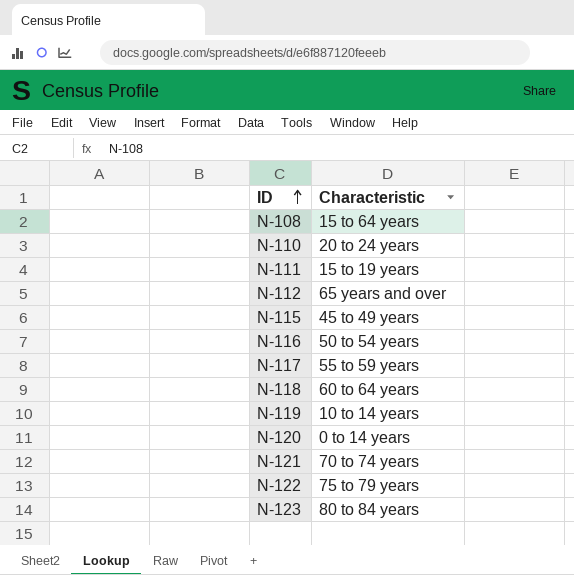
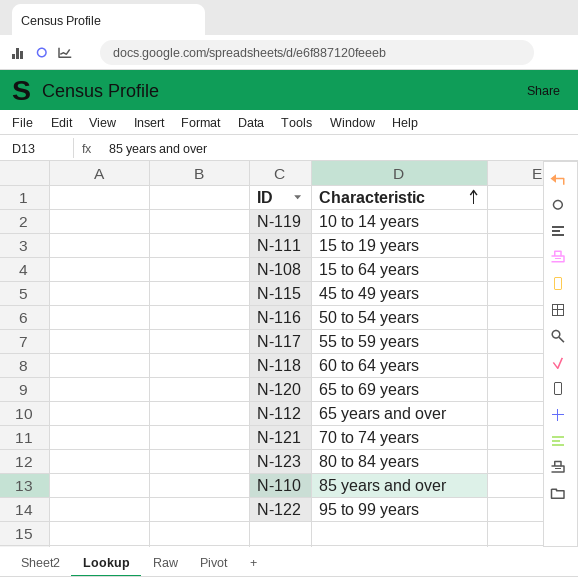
row order: ID ascending -> Characteristic ascending
N-120 | Characteristic: 0 to 14 years -> 65 to 69 years
N-110 | Characteristic: 20 to 24 years -> 85 years and over
N-122 | Characteristic: 75 to 79 years -> 95 to 99 years

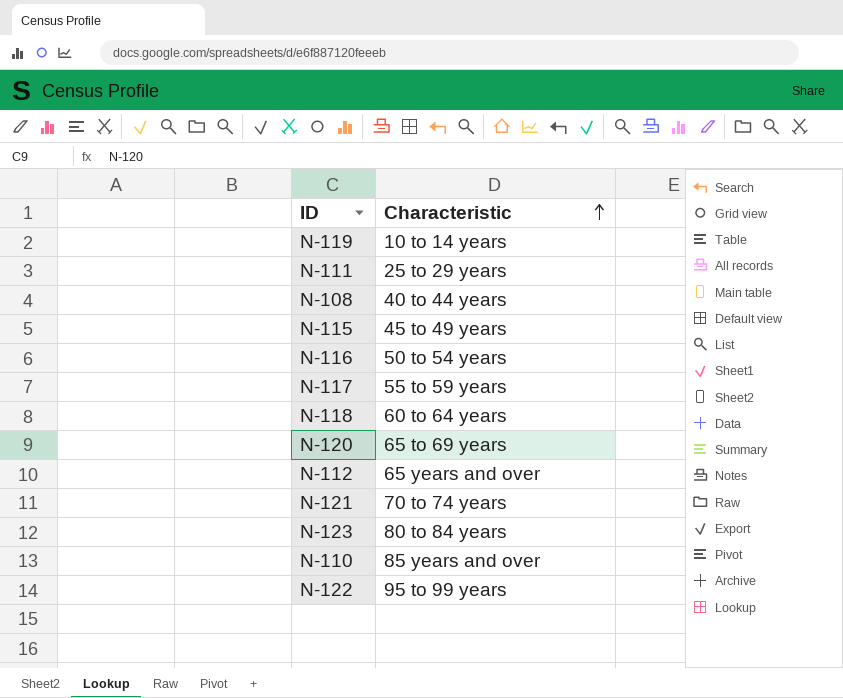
N-111 | Characteristic: 15 to 19 years -> 25 to 29 years
N-108 | Characteristic: 15 to 64 years -> 40 to 44 years

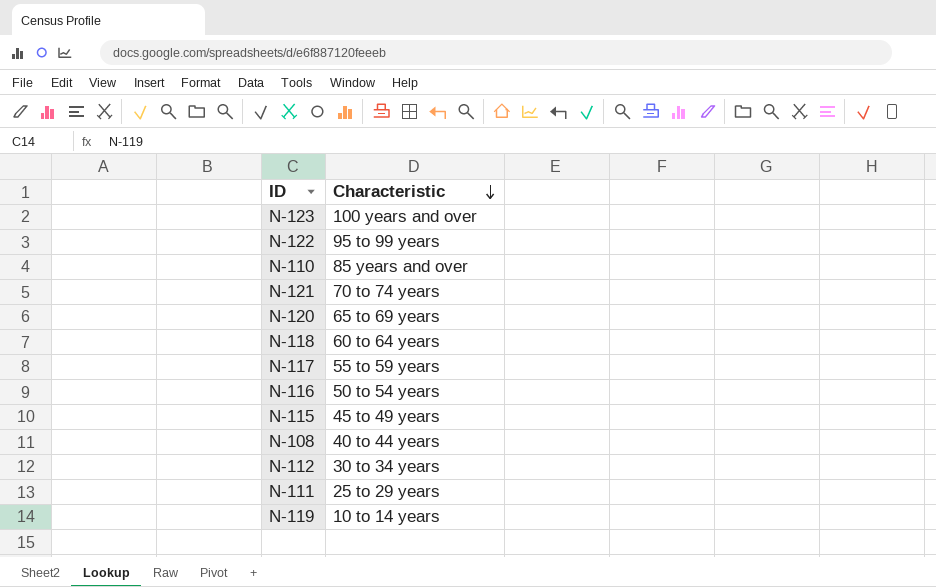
row order: Characteristic ascending -> Characteristic descending
N-123 | Characteristic: 80 to 84 years -> 100 years and over
N-112 | Characteristic: 65 years and over -> 30 to 34 years

